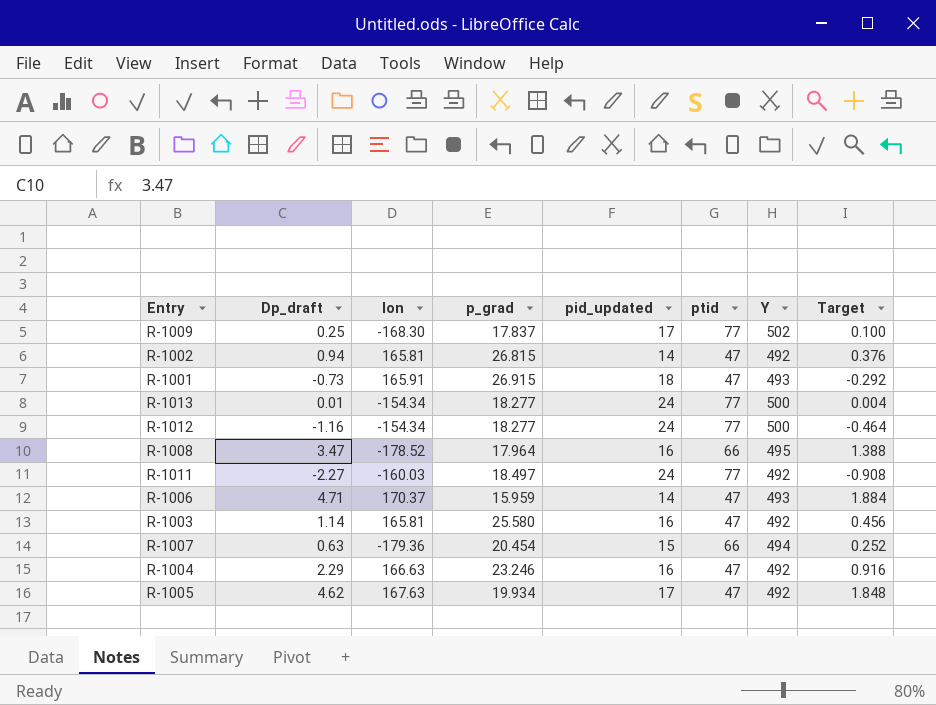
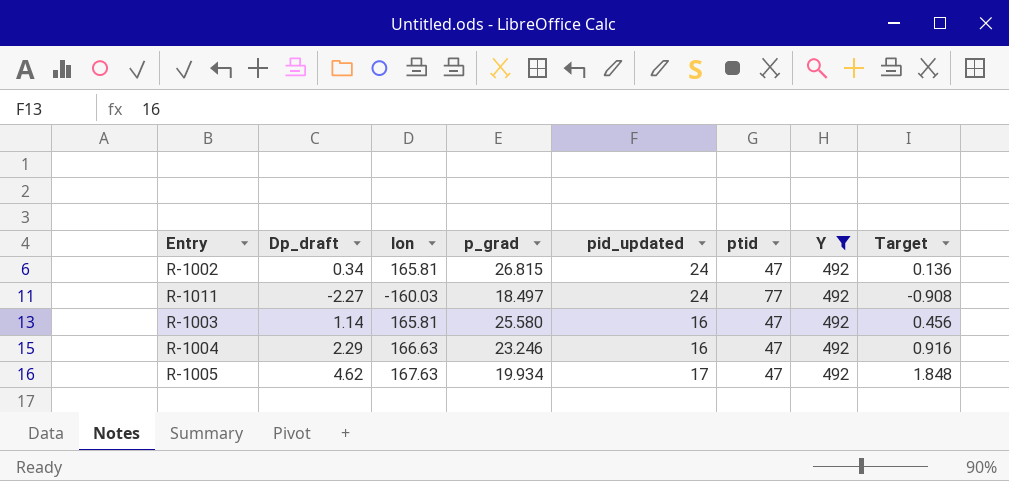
filter: none -> Y = 492
R-1002 | Dp_draft: 0.94 -> 0.34
R-1002 | pid_updated: 14 -> 24
R-1002 | Target: 0.376 -> 0.136

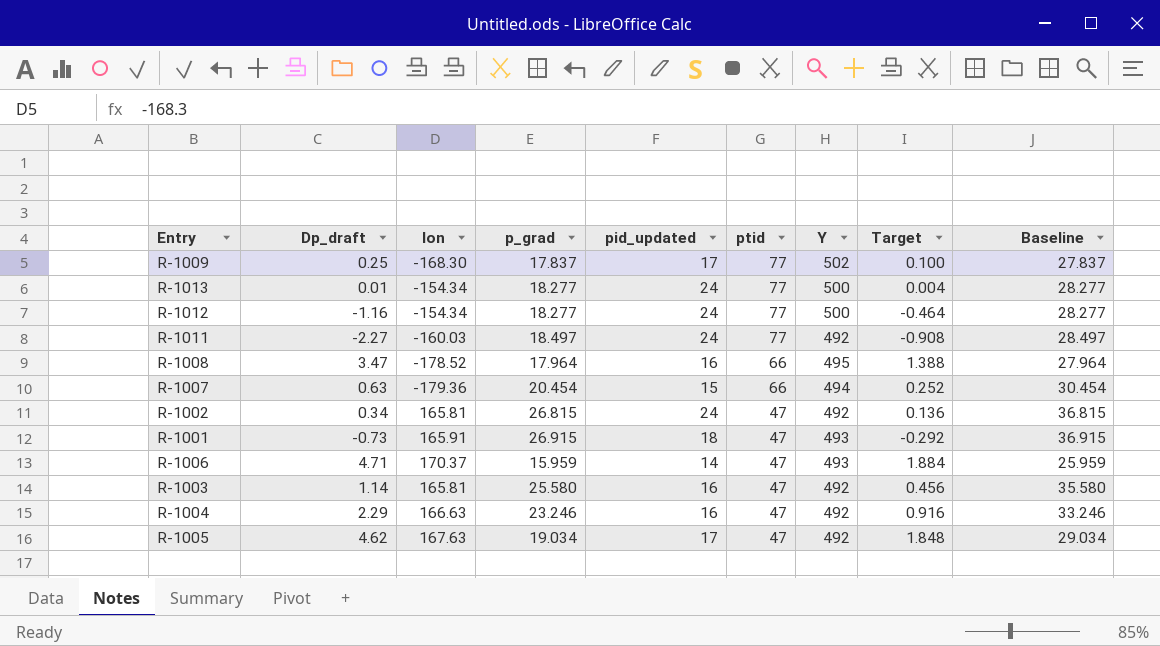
filter: Y = 492 -> none
row order: none -> ptid descending
column Baseline | formula: none -> [p_grad] + 10
R-1005 | p_grad: 19.934 -> 19.034

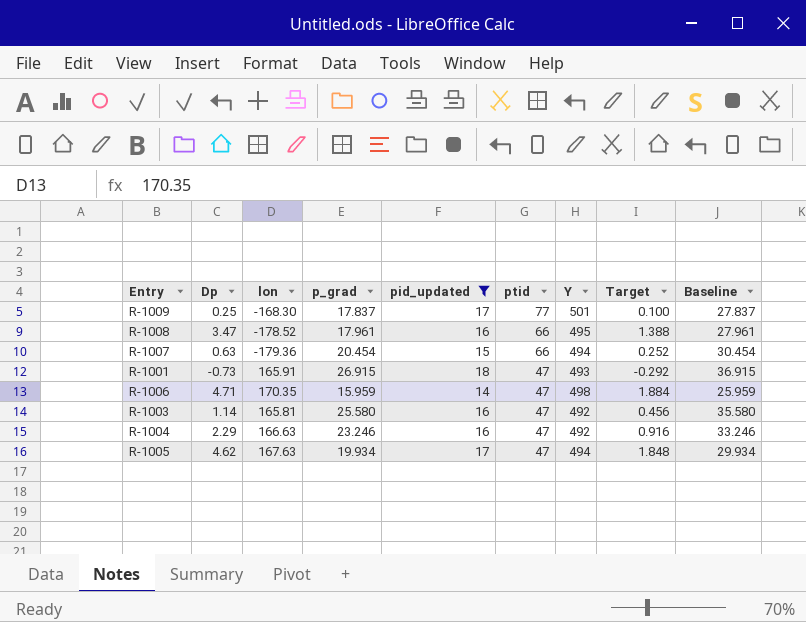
filter: none -> pid_updated != 24
column name: Dp_draft -> Dp
R-1009 | Y: 502 -> 501
R-1008 | p_grad: 17.964 -> 17.961
R-1008 | Baseline: 27.964 -> 27.961
R-1006 | lon: 170.37 -> 170.35
R-1006 | Y: 493 -> 498
R-1005 | p_grad: 19.034 -> 19.934
R-1005 | Y: 492 -> 494
R-1005 | Baseline: 29.034 -> 29.934

